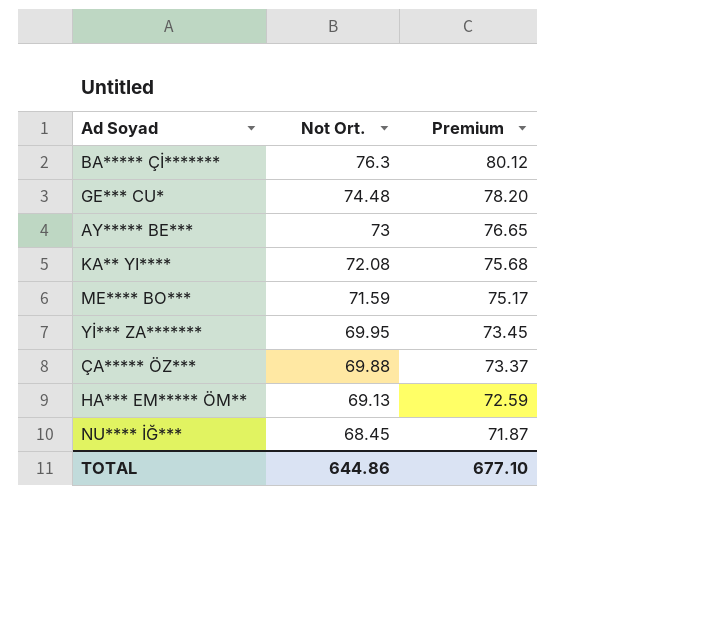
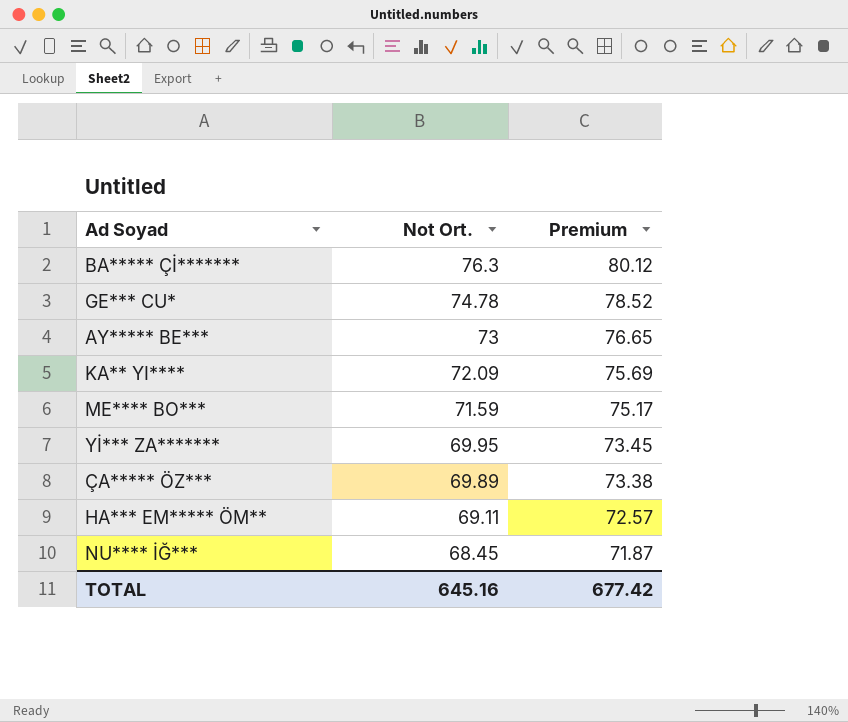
GE*** CU* | Not Ort.: 74.48 -> 74.78
GE*** CU* | Premium: 78.20 -> 78.52
KA** YI**** | Not Ort.: 72.08 -> 72.09
KA** YI**** | Premium: 75.68 -> 75.69
ÇA***** ÖZ*** | Not Ort.: 69.88 -> 69.89
ÇA***** ÖZ*** | Premium: 73.37 -> 73.38
HA*** EM***** ÖM** | Not Ort.: 69.13 -> 69.11
HA*** EM***** ÖM** | Premium: 72.59 -> 72.57
TOTAL | Not Ort.: 644.86 -> 645.16
TOTAL | Premium: 677.10 -> 677.42

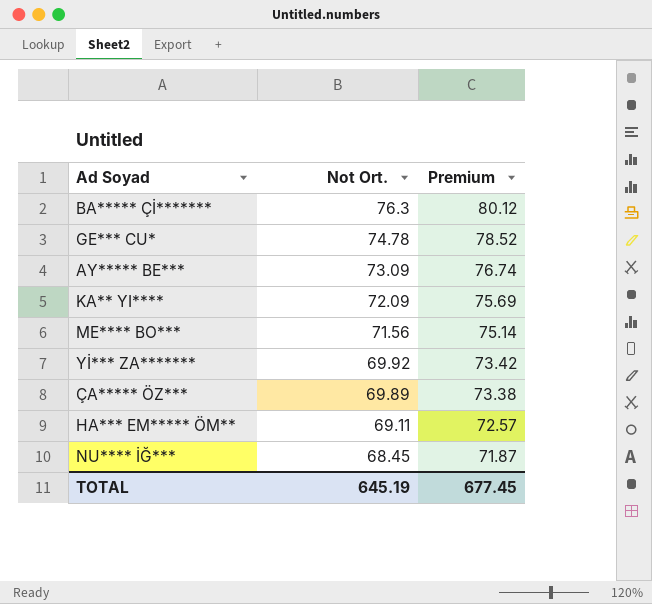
AY***** BE*** | Not Ort.: 73 -> 73.09
AY***** BE*** | Premium: 76.65 -> 76.74
ME**** BO*** | Not Ort.: 71.59 -> 71.56
ME**** BO*** | Premium: 75.17 -> 75.14
Yİ*** ZA******* | Not Ort.: 69.95 -> 69.92
Yİ*** ZA******* | Premium: 73.45 -> 73.42
TOTAL | Not Ort.: 645.16 -> 645.19
TOTAL | Premium: 677.42 -> 677.45

